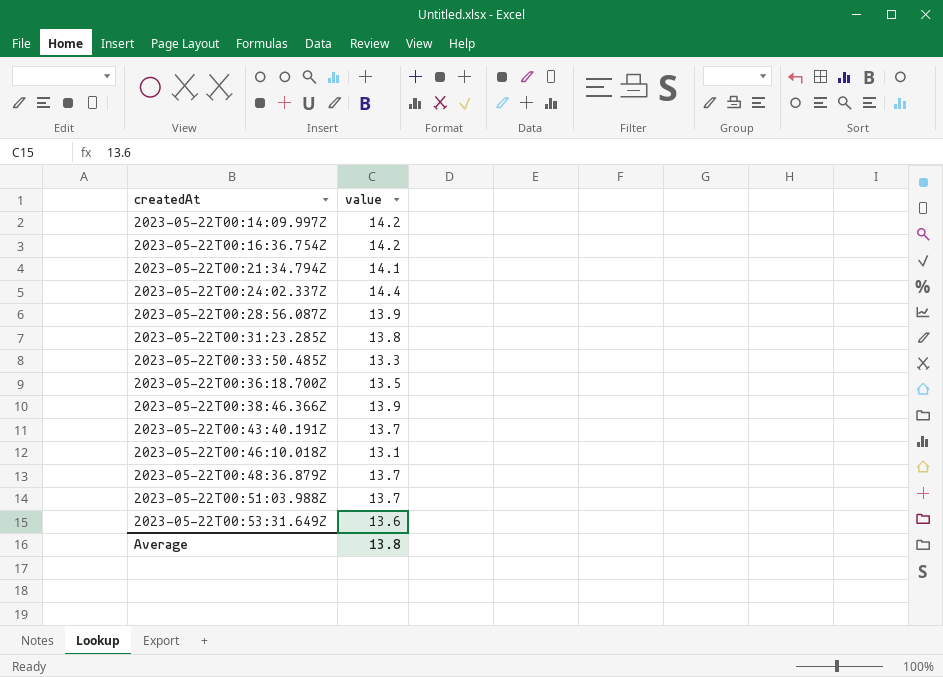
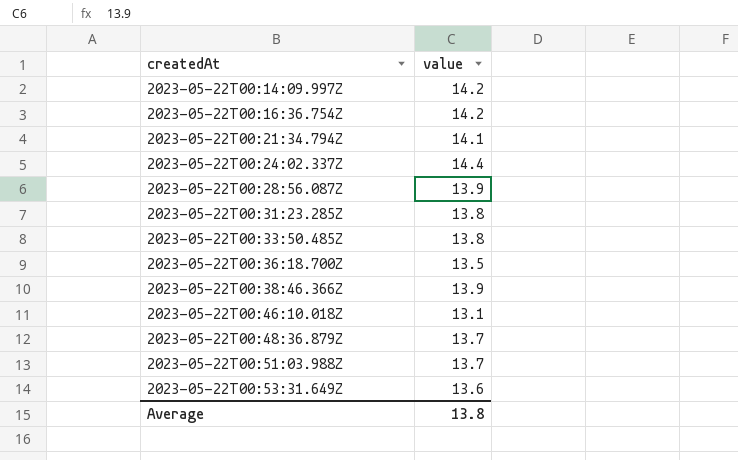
row 2023-05-22T00:43:40.191Z: 13.7 -> none
2023-05-22T00:33:50.485Z | value: 13.3 -> 13.8

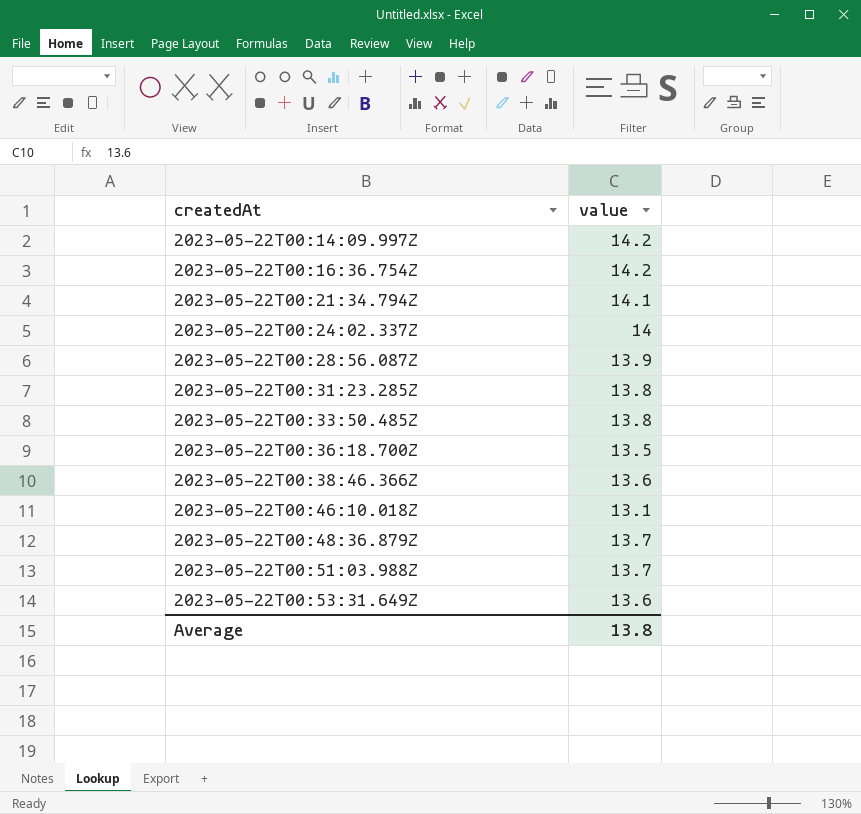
2023-05-22T00:24:02.337Z | value: 14.4 -> 14
2023-05-22T00:38:46.366Z | value: 13.9 -> 13.6

